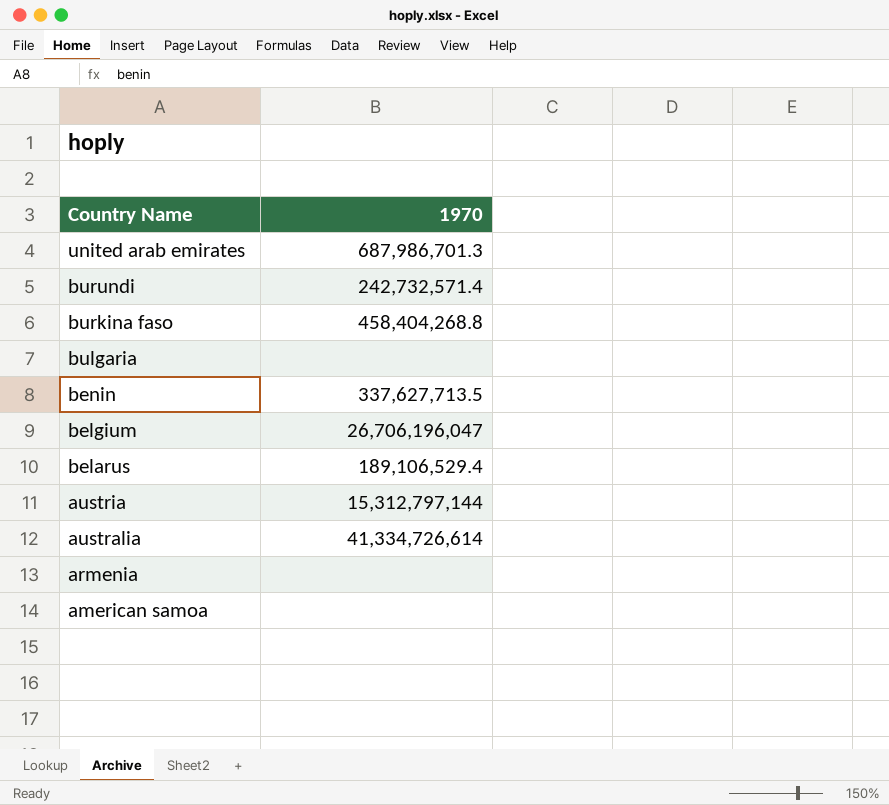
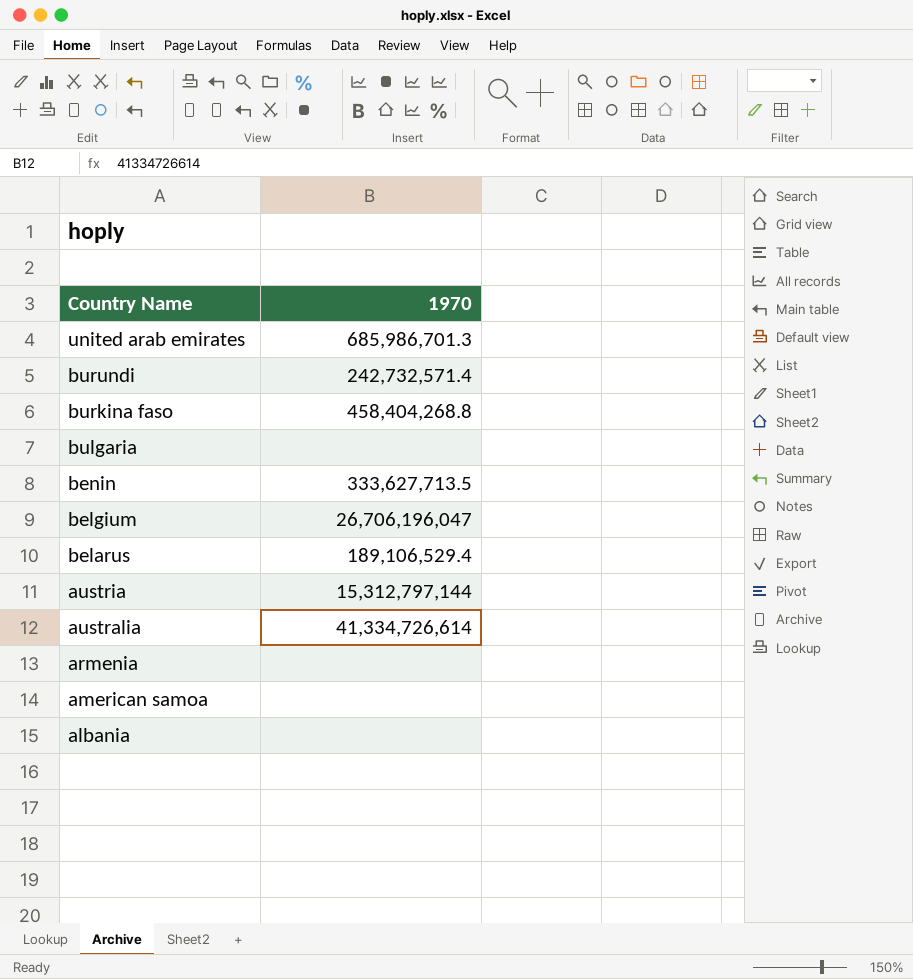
united arab emirates | 1970: 687,986,701.3 -> 685,986,701.3
benin | 1970: 337,627,713.5 -> 333,627,713.5
row albania: none -> none

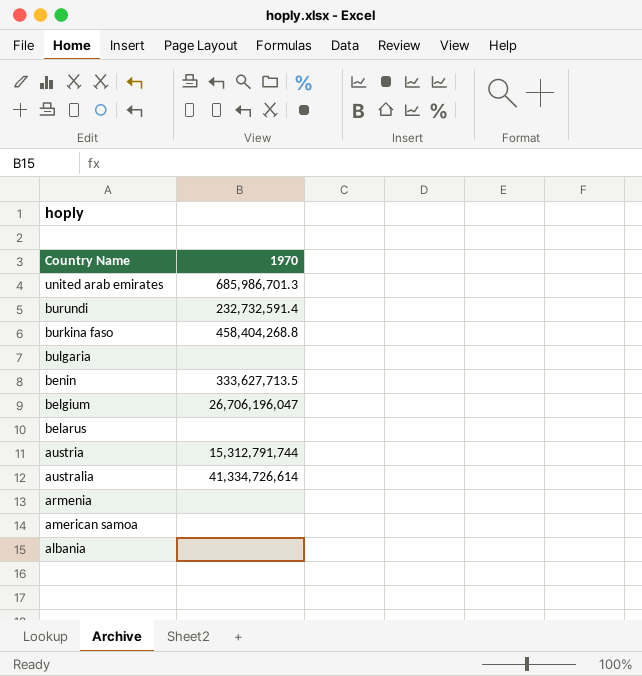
burundi | 1970: 242,732,571.4 -> 232,732,591.4
belarus | 1970: 189,106,529.4 -> none
austria | 1970: 15,312,797,144 -> 15,312,791,744

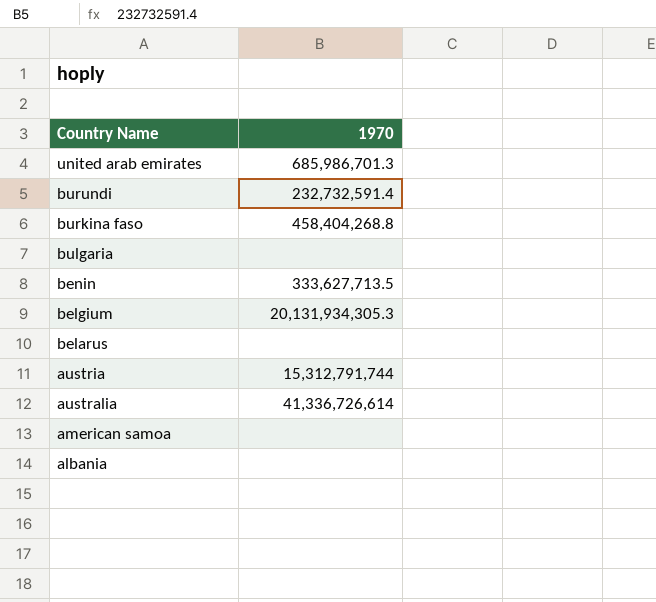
row armenia: none -> none
belgium | 1970: 26,706,196,047 -> 20,131,934,305.3
australia | 1970: 41,334,726,614 -> 41,336,726,614

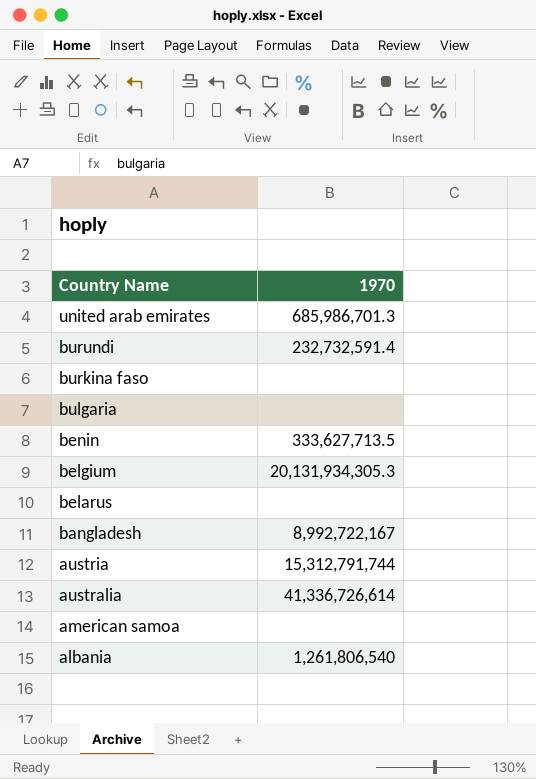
burkina faso | 1970: 458,404,268.8 -> none
row bangladesh: none -> 8,992,722,167
albania | 1970: none -> 1,261,806,540

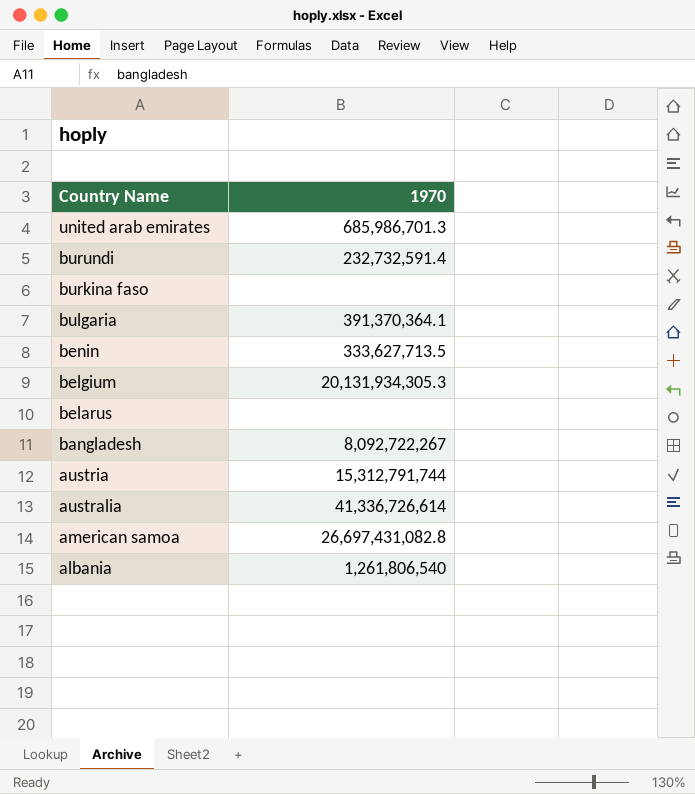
bulgaria | 1970: none -> 391,370,364.1
bangladesh | 1970: 8,992,722,167 -> 8,092,722,267
american samoa | 1970: none -> 26,697,431,082.8

